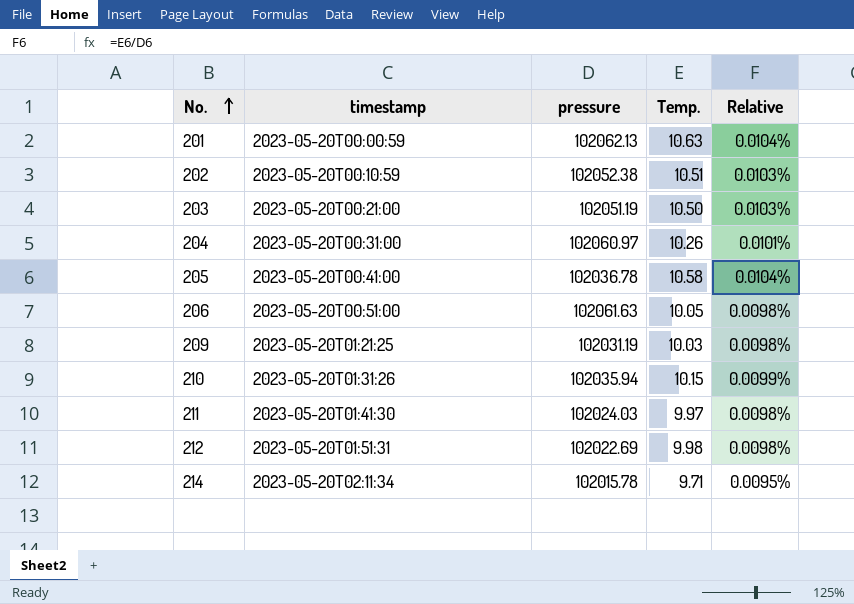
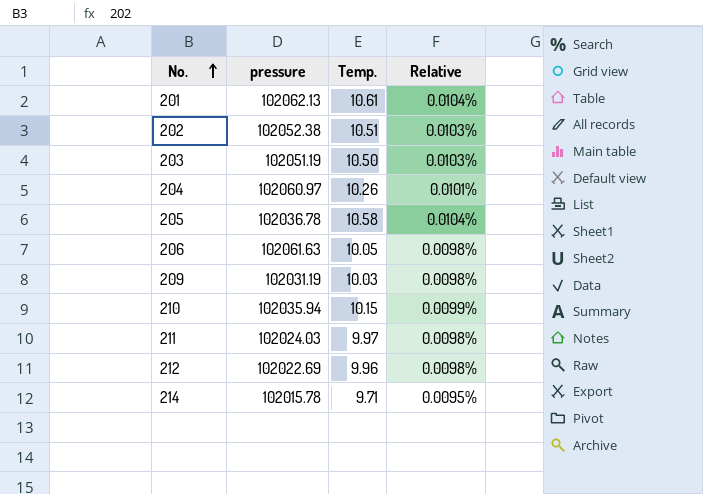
column timestamp | position: 2 -> none
201 | Temp.: 10.63 -> 10.61
212 | Temp.: 9.98 -> 9.96

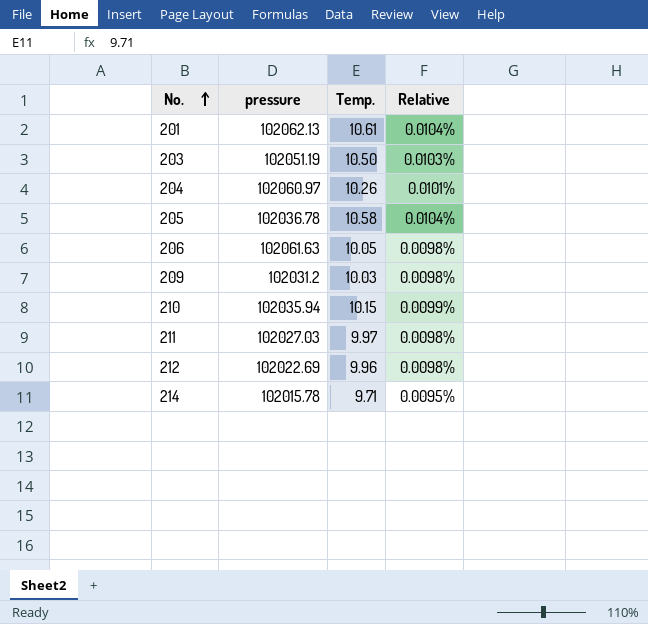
row 202: 102052.38 | 10.51 | 0.0103% -> none
209 | pressure: 102031.19 -> 102031.2
211 | pressure: 102024.03 -> 102027.03

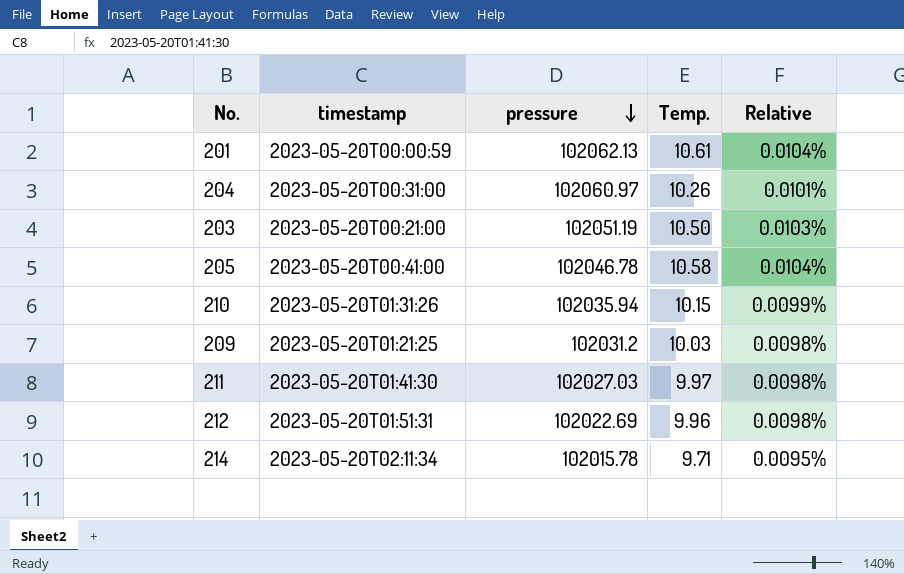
row order: No. ascending -> pressure descending
column timestamp | position: none -> 2
row 206: 102061.63 | 10.05 | 0.0098% -> none
205 | pressure: 102036.78 -> 102046.78

